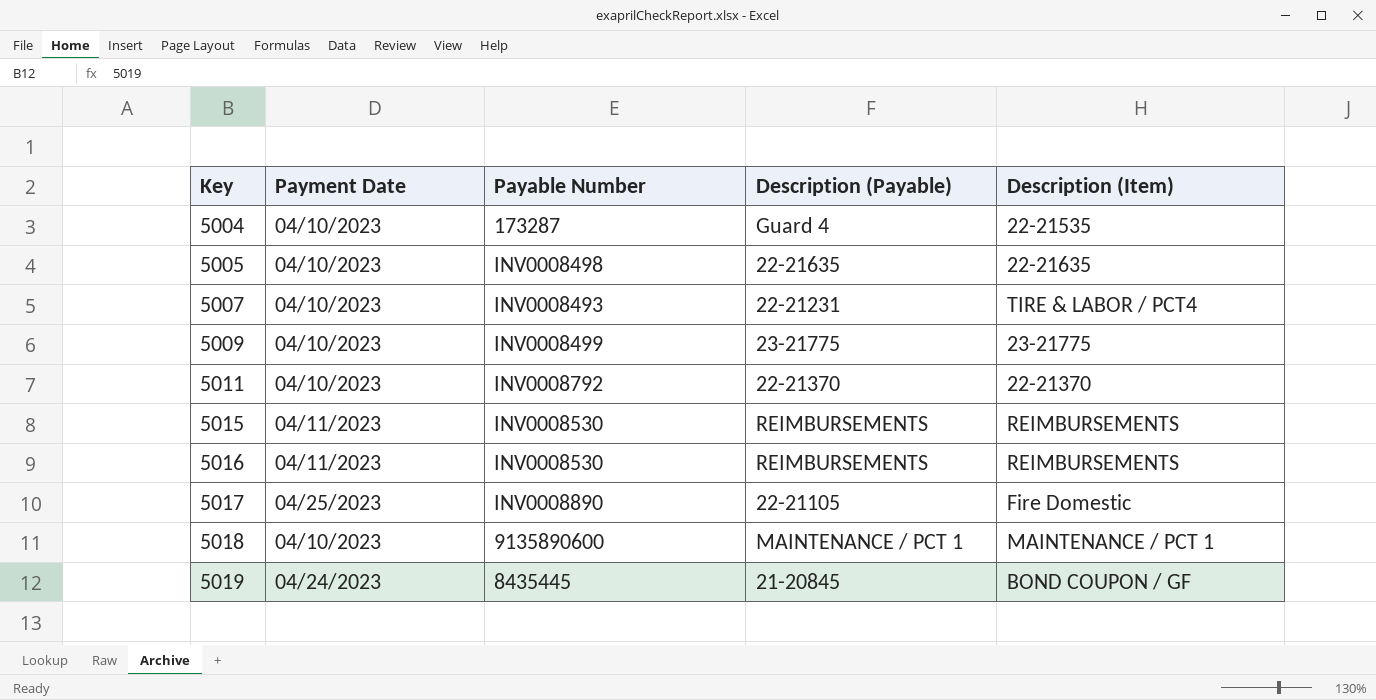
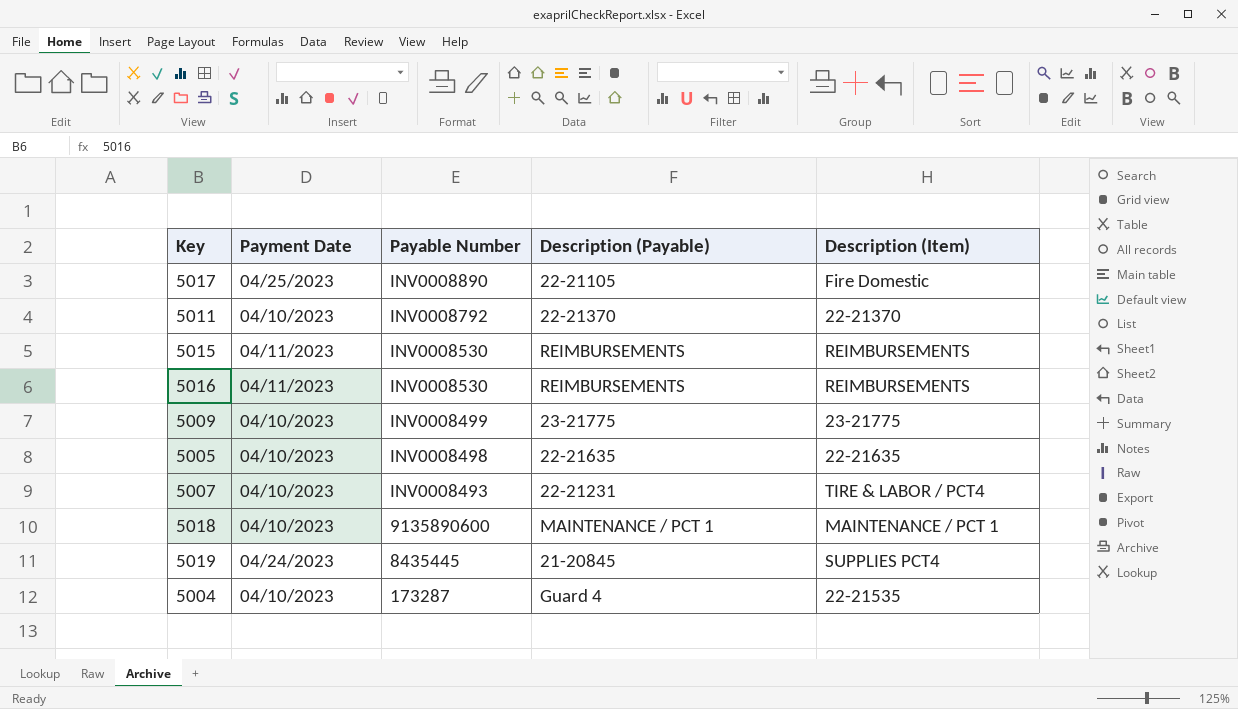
row order: Key ascending -> Payable Number descending
5019 | Description (Item): BOND COUPON / GF -> SUPPLIES PCT4

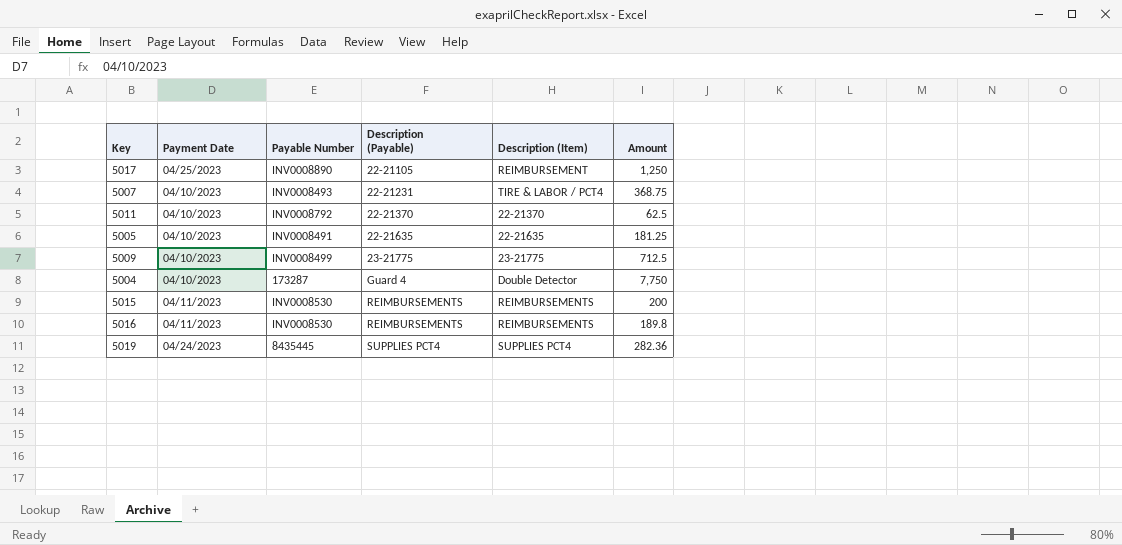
row order: Payable Number descending -> Description (Payable) ascending
column Amount | position: none -> 6
row 5018: 04/10/2023 | 9135890600 | MAINTENANCE / PCT 1 | MAINTENANCE / PCT 1 -> none
5017 | Description (Item): Fire Domestic -> REIMBURSEMENT
5005 | Payable Number: INV0008498 -> INV0008491
5004 | Description (Item): 22-21535 -> Double Detector
5019 | Description (Payable): 21-20845 -> SUPPLIES PCT4

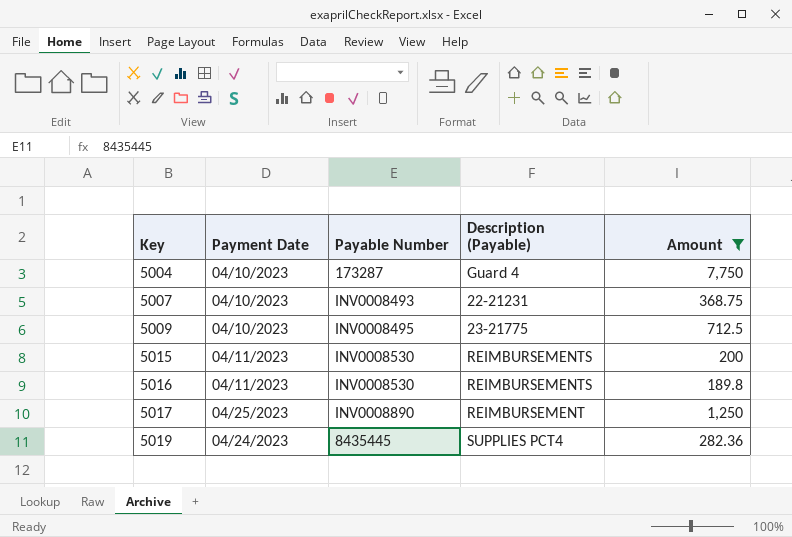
filter: none -> Amount >= 189.8
row order: Description (Payable) ascending -> Key ascending
column Description (Item) | position: 5 -> none
5009 | Payable Number: INV0008499 -> INV0008495
5017 | Description (Payable): 22-21105 -> REIMBURSEMENT

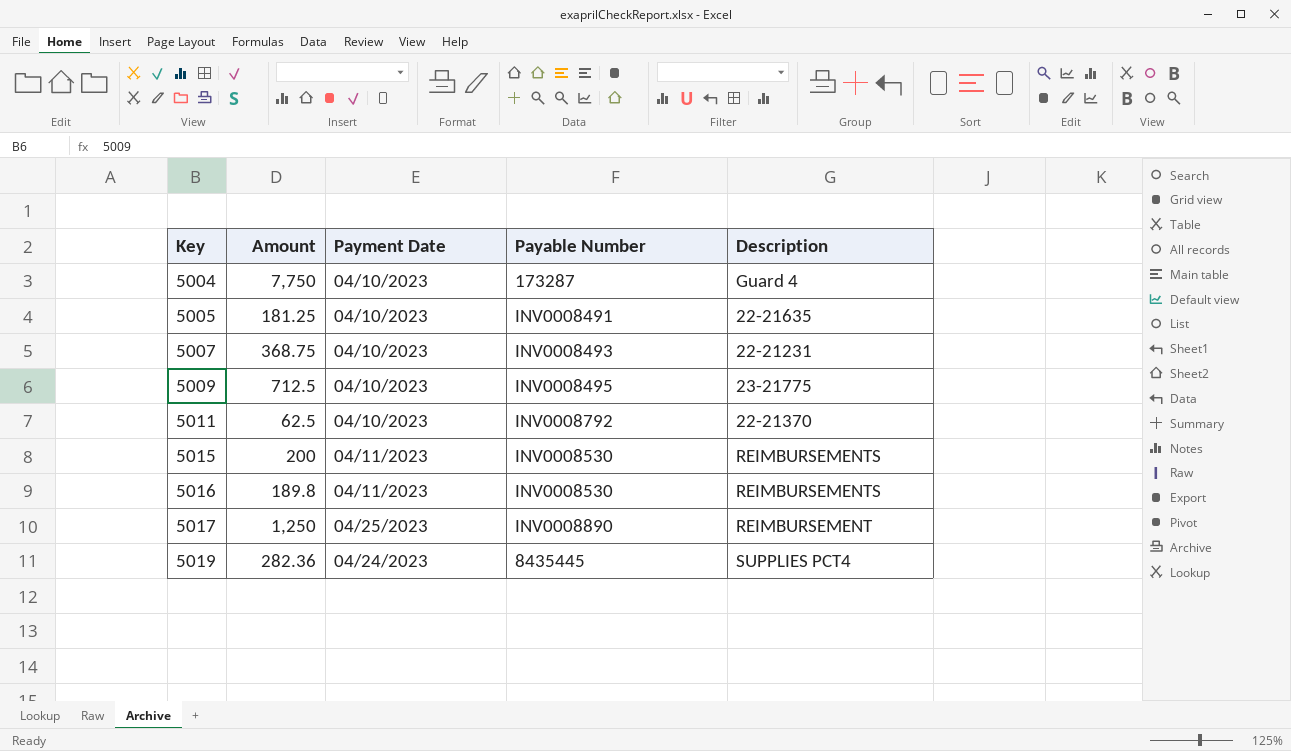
filter: Amount >= 189.8 -> none
column Amount | position: 5 -> 2
column name: Description (Payable) -> Description

